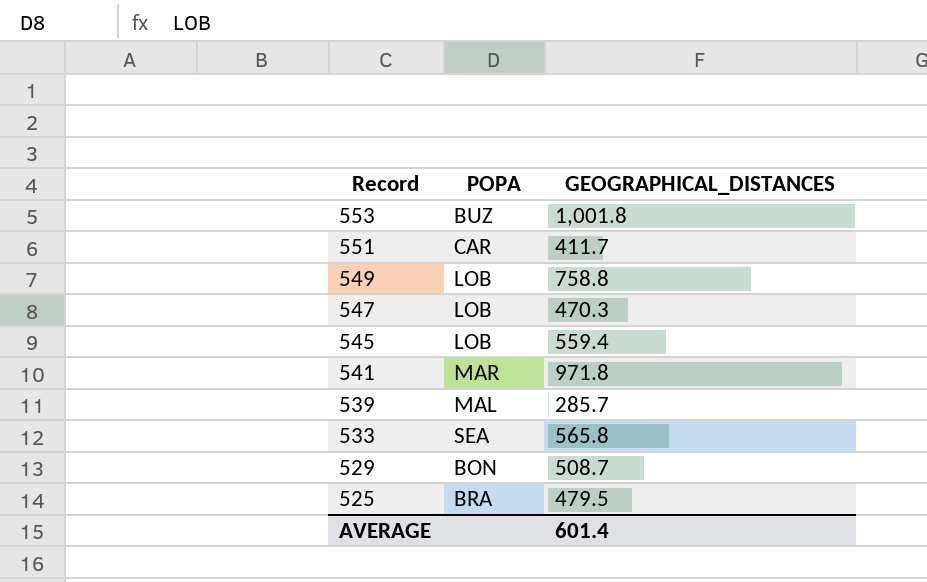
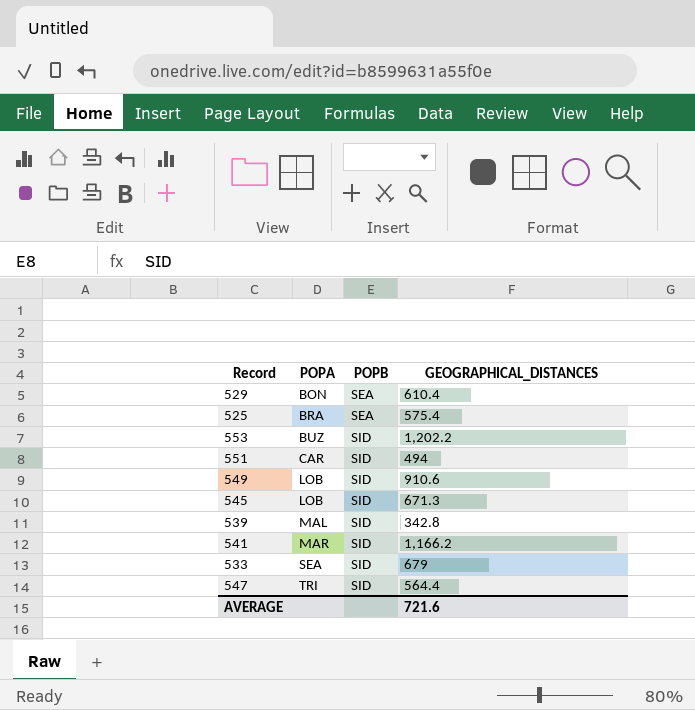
row order: Record descending -> POPA ascending
column POPB | position: none -> 3
529 | GEOGRAPHICAL_DISTANCES: 508.7 -> 610.4
525 | GEOGRAPHICAL_DISTANCES: 479.5 -> 575.4
553 | GEOGRAPHICAL_DISTANCES: 1,001.8 -> 1,202.2
551 | GEOGRAPHICAL_DISTANCES: 411.7 -> 494
549 | GEOGRAPHICAL_DISTANCES: 758.8 -> 910.6
545 | GEOGRAPHICAL_DISTANCES: 559.4 -> 671.3
539 | GEOGRAPHICAL_DISTANCES: 285.7 -> 342.8
541 | GEOGRAPHICAL_DISTANCES: 971.8 -> 1,166.2
533 | GEOGRAPHICAL_DISTANCES: 565.8 -> 679
547 | POPA: LOB -> TRI
547 | GEOGRAPHICAL_DISTANCES: 470.3 -> 564.4
AVERAGE | GEOGRAPHICAL_DISTANCES: 601.4 -> 721.6

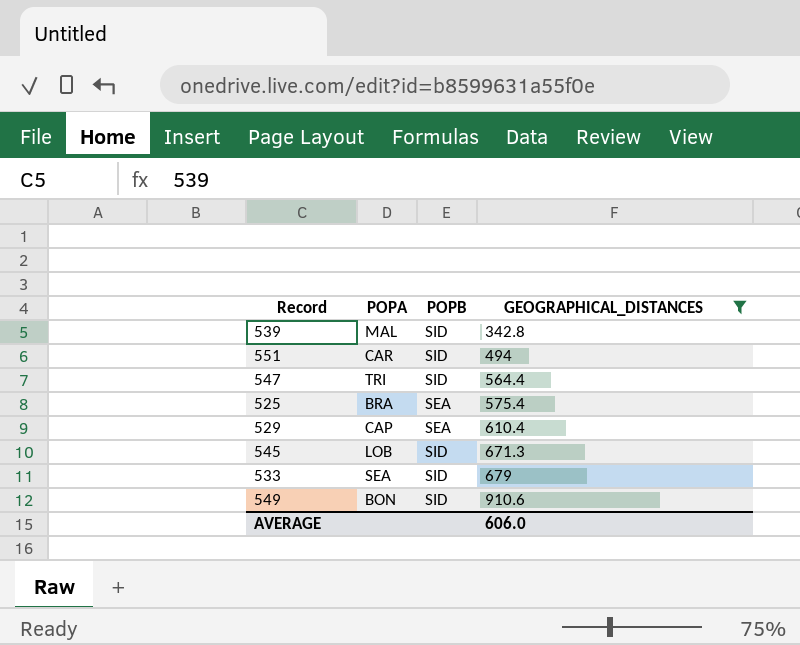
filter: none -> GEOGRAPHICAL_DISTANCES <= 910.6
row order: POPA ascending -> GEOGRAPHICAL_DISTANCES ascending
529 | POPA: BON -> CAP
549 | POPA: LOB -> BON
AVERAGE | GEOGRAPHICAL_DISTANCES: 721.6 -> 606.0

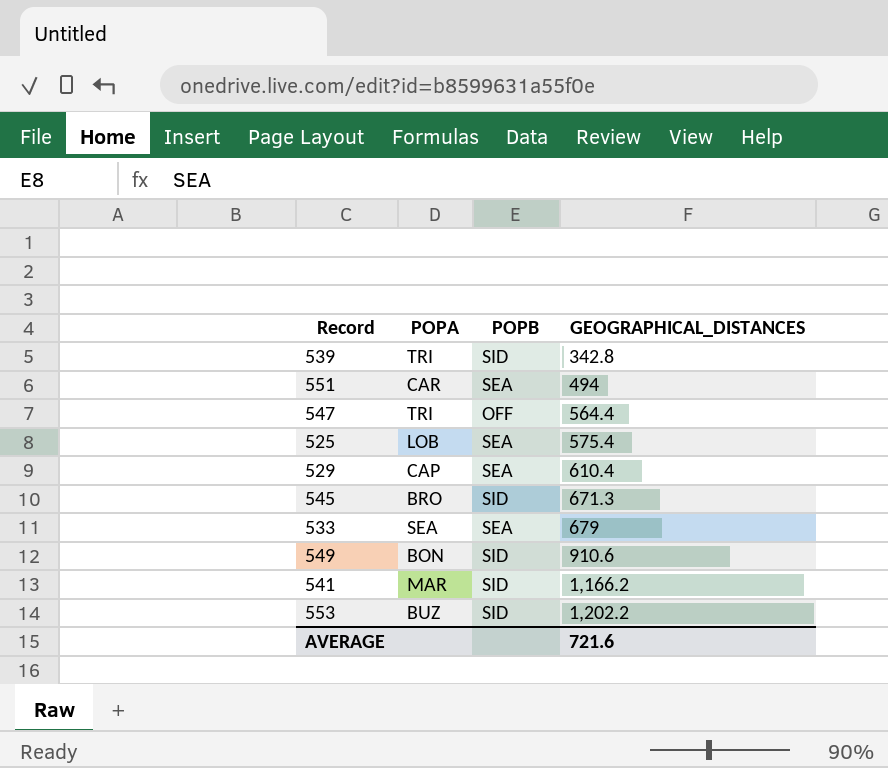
filter: GEOGRAPHICAL_DISTANCES <= 910.6 -> none
539 | POPA: MAL -> TRI
551 | POPB: SID -> SEA
547 | POPB: SID -> OFF
525 | POPA: BRA -> LOB
545 | POPA: LOB -> BRO
533 | POPB: SID -> SEA
AVERAGE | GEOGRAPHICAL_DISTANCES: 606.0 -> 721.6

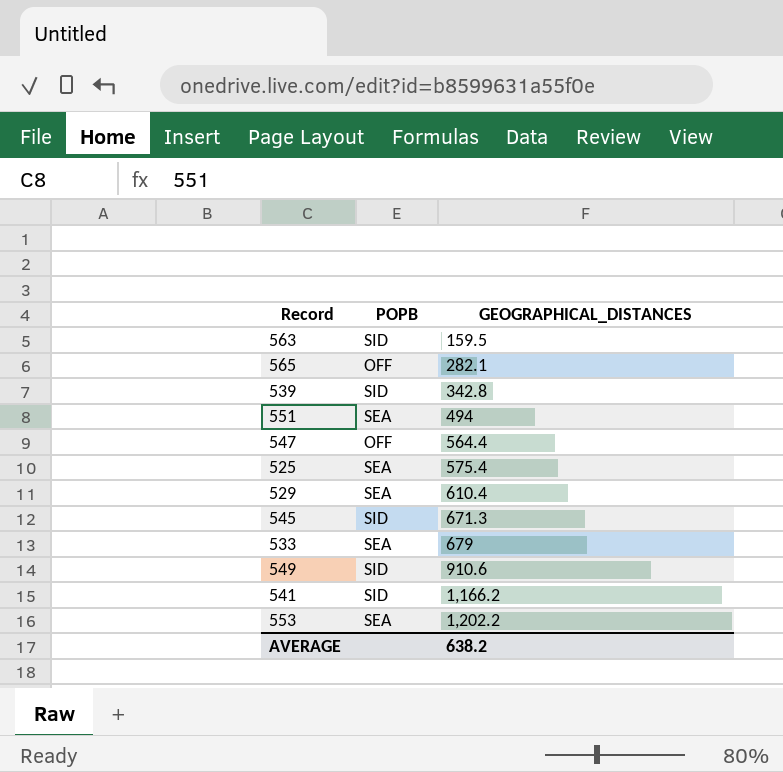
column POPA | position: 2 -> none
row 563: none -> SID | 159.5
row 565: none -> OFF | 282.1
553 | POPB: SID -> SEA
AVERAGE | GEOGRAPHICAL_DISTANCES: 721.6 -> 638.2

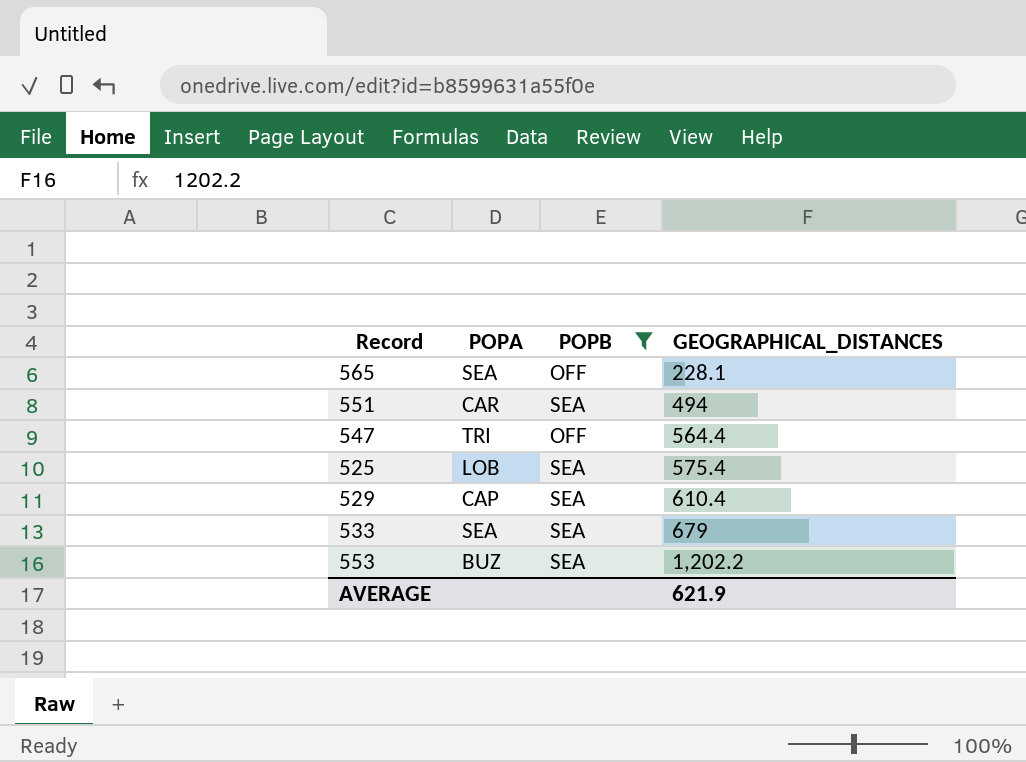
filter: none -> POPB != SID
column POPA | position: none -> 2
565 | GEOGRAPHICAL_DISTANCES: 282.1 -> 228.1
AVERAGE | GEOGRAPHICAL_DISTANCES: 638.2 -> 621.9

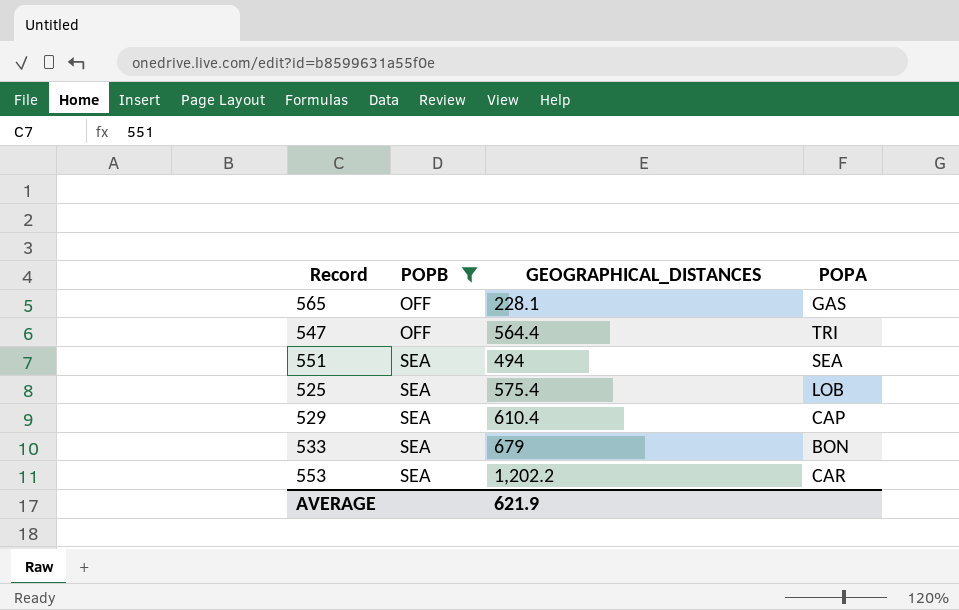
row order: GEOGRAPHICAL_DISTANCES ascending -> POPB ascending
column POPA | position: 2 -> 4
565 | POPA: SEA -> GAS
551 | POPA: CAR -> SEA
533 | POPA: SEA -> BON
553 | POPA: BUZ -> CAR

